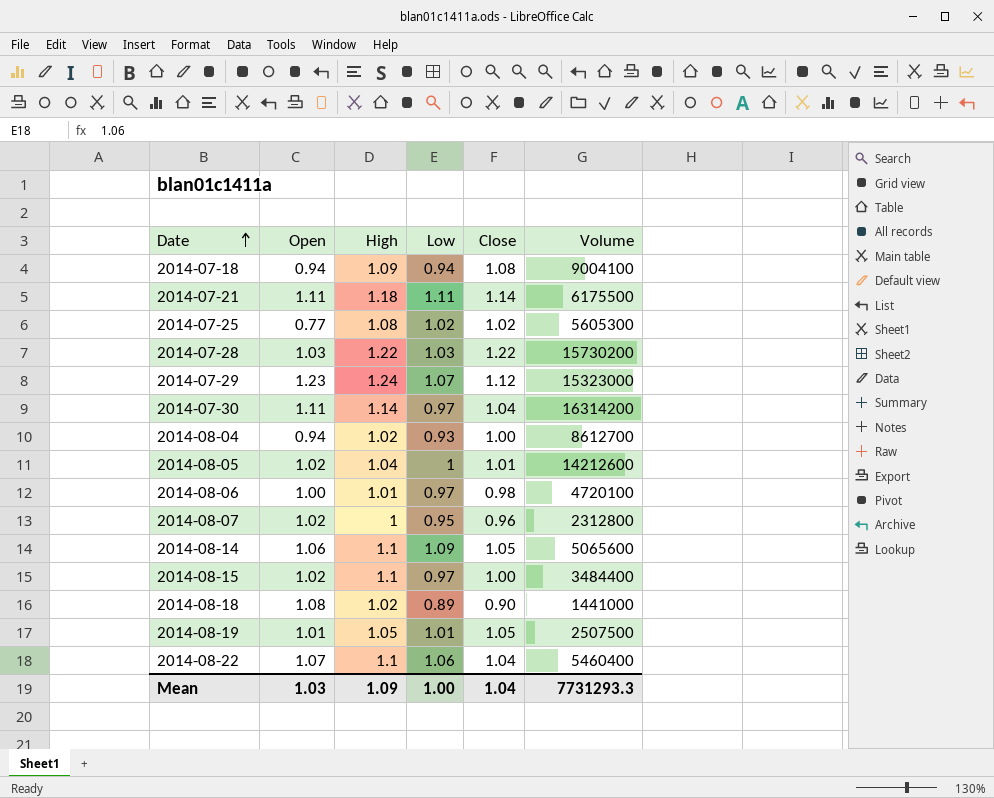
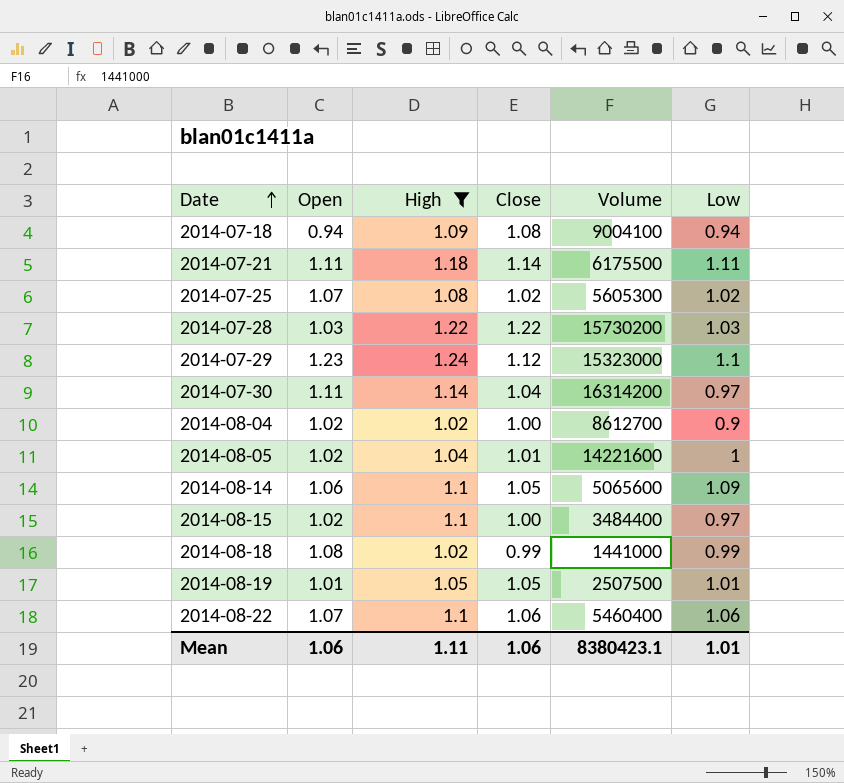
filter: none -> High >= 1.02
column Low | position: 4 -> 6
2014-07-25 | Open: 0.77 -> 1.07
2014-07-29 | Low: 1.07 -> 1.1
2014-08-04 | Open: 0.94 -> 1.02
2014-08-04 | Low: 0.93 -> 0.9
2014-08-05 | Volume: 14212600 -> 14221600
2014-08-18 | Close: 0.90 -> 0.99
2014-08-18 | Low: 0.89 -> 0.99
2014-08-22 | Close: 1.04 -> 1.06
Mean | Open: 1.03 -> 1.06
Mean | High: 1.09 -> 1.11
Mean | Close: 1.04 -> 1.06
Mean | Volume: 7731293.3 -> 8380423.1
Mean | Low: 1.00 -> 1.01

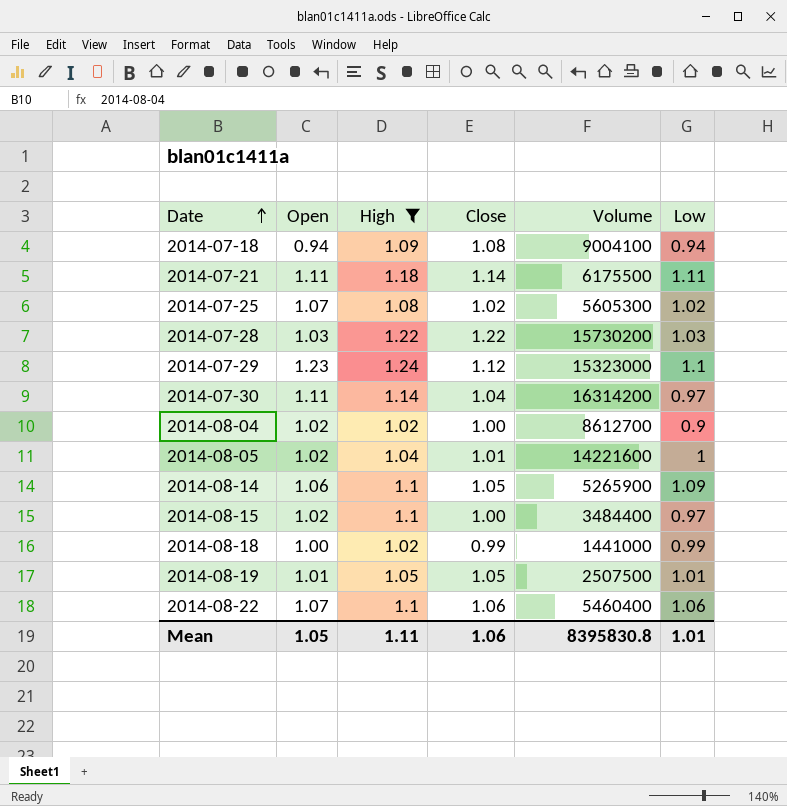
2014-08-14 | Volume: 5065600 -> 5265900
2014-08-18 | Open: 1.08 -> 1.00
Mean | Open: 1.06 -> 1.05
Mean | Volume: 8380423.1 -> 8395830.8

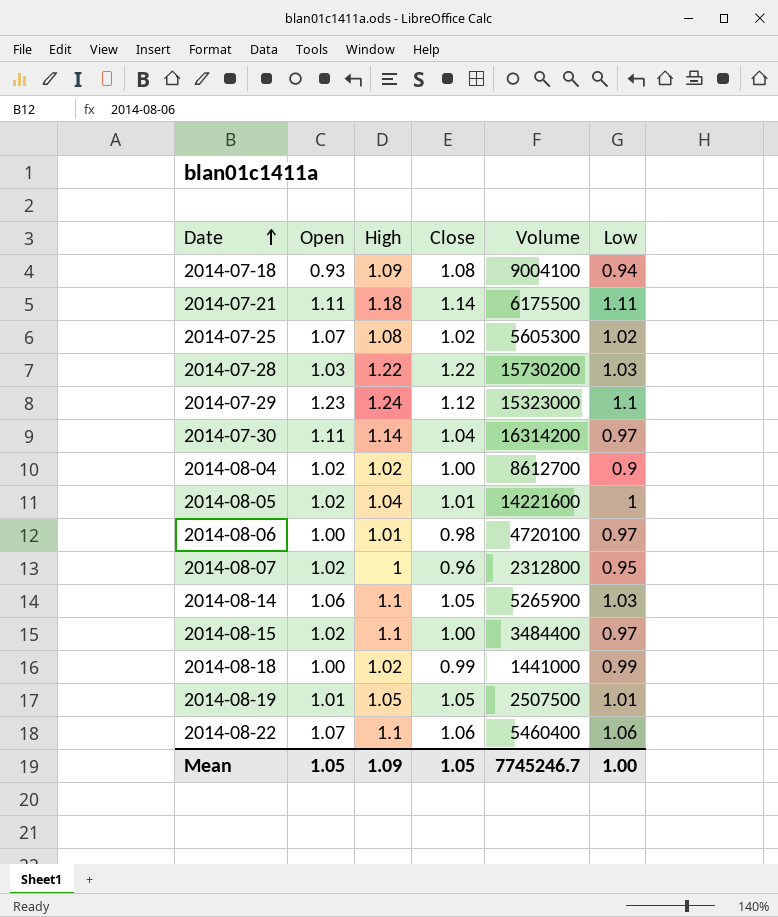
filter: High >= 1.02 -> none
2014-07-18 | Open: 0.94 -> 0.93
2014-08-14 | Low: 1.09 -> 1.03
Mean | High: 1.11 -> 1.09
Mean | Close: 1.06 -> 1.05
Mean | Volume: 8395830.8 -> 7745246.7
Mean | Low: 1.01 -> 1.00

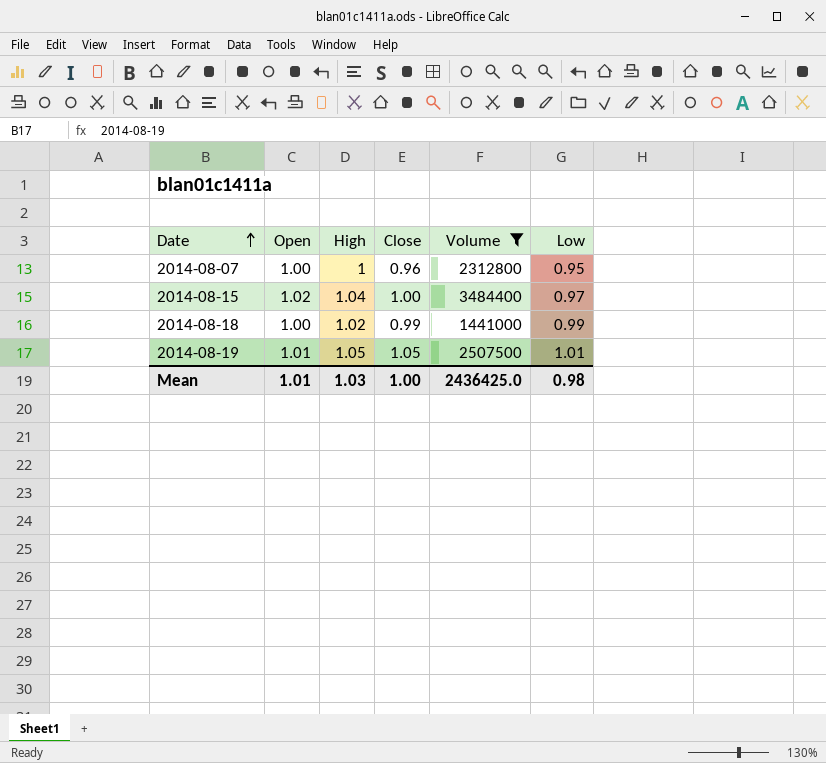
filter: none -> Volume <= 3484400
2014-08-07 | Open: 1.02 -> 1.00
2014-08-15 | High: 1.1 -> 1.04
Mean | Open: 1.05 -> 1.01
Mean | High: 1.09 -> 1.03
Mean | Close: 1.05 -> 1.00
Mean | Volume: 7745246.7 -> 2436425.0
Mean | Low: 1.00 -> 0.98

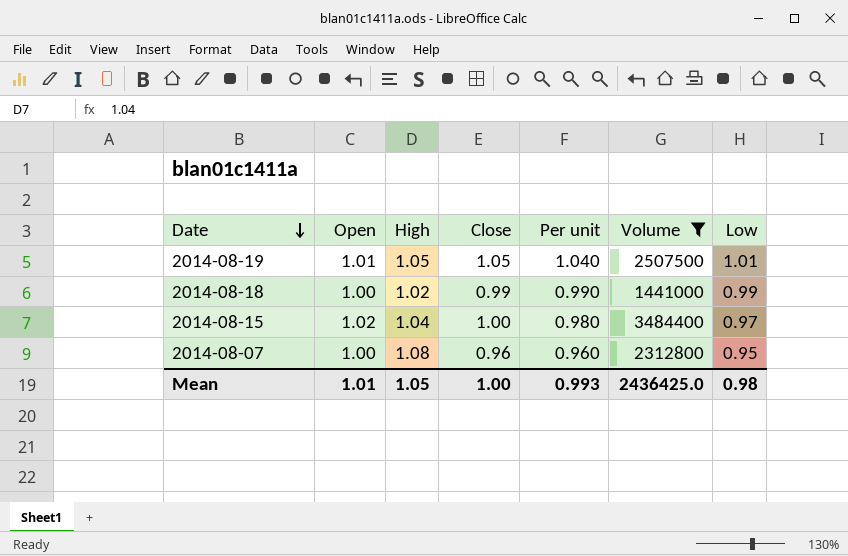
row order: Date ascending -> Date descending
column Per unit | formula: none -> [Close] / [Open]
2014-08-07 | High: 1 -> 1.08
Mean | High: 1.03 -> 1.05

